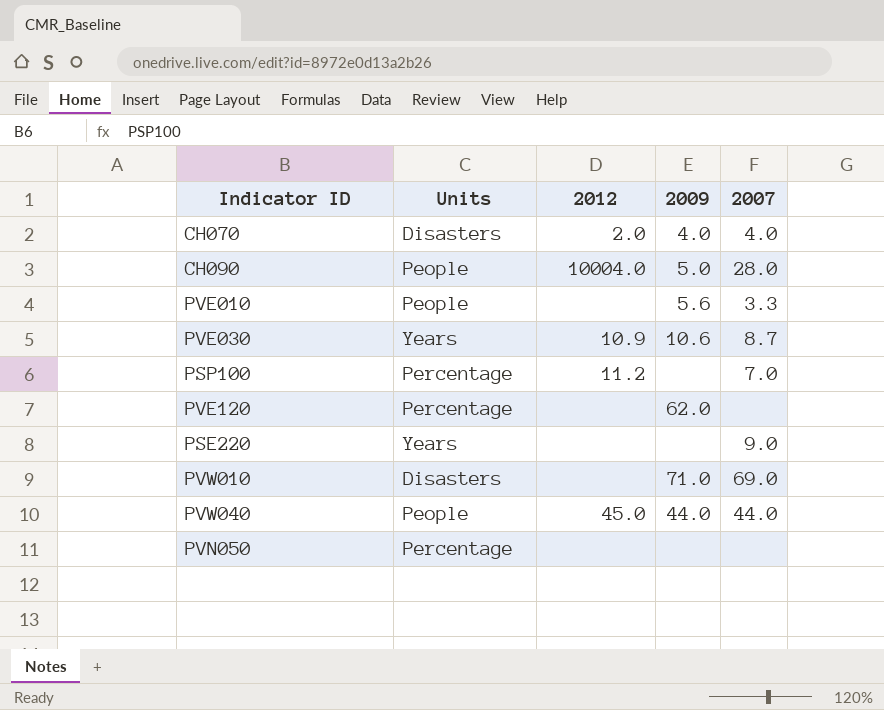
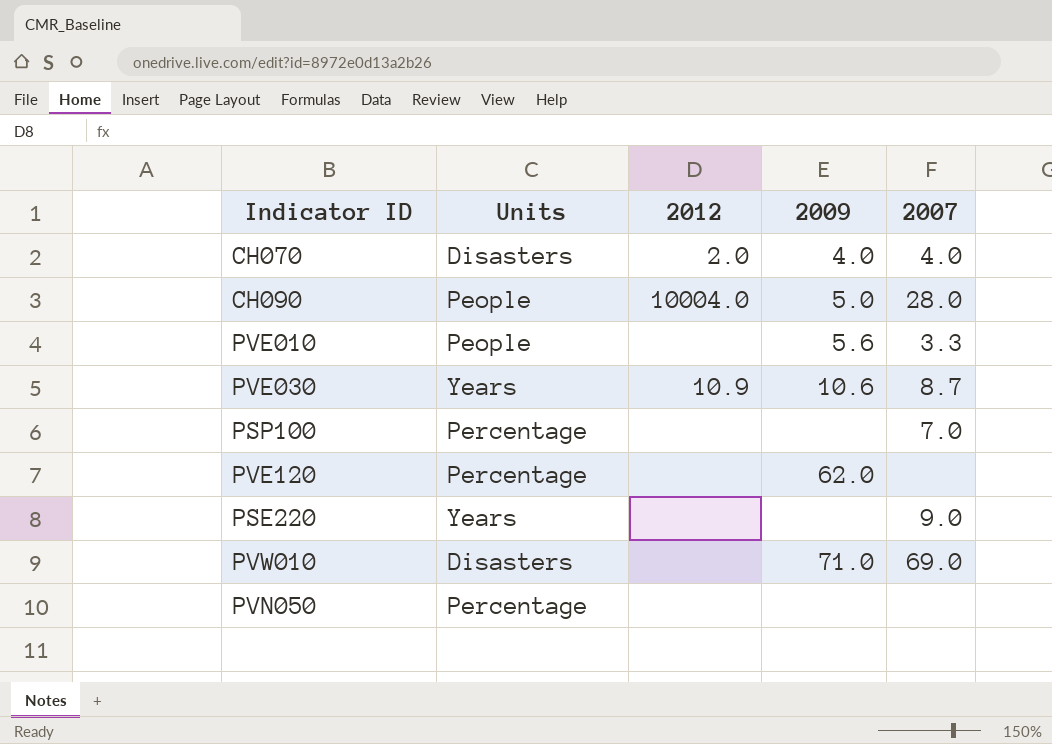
row PVW040: People | 45.0 | 44.0 | 44.0 -> none
PSP100 | 2012: 11.2 -> none

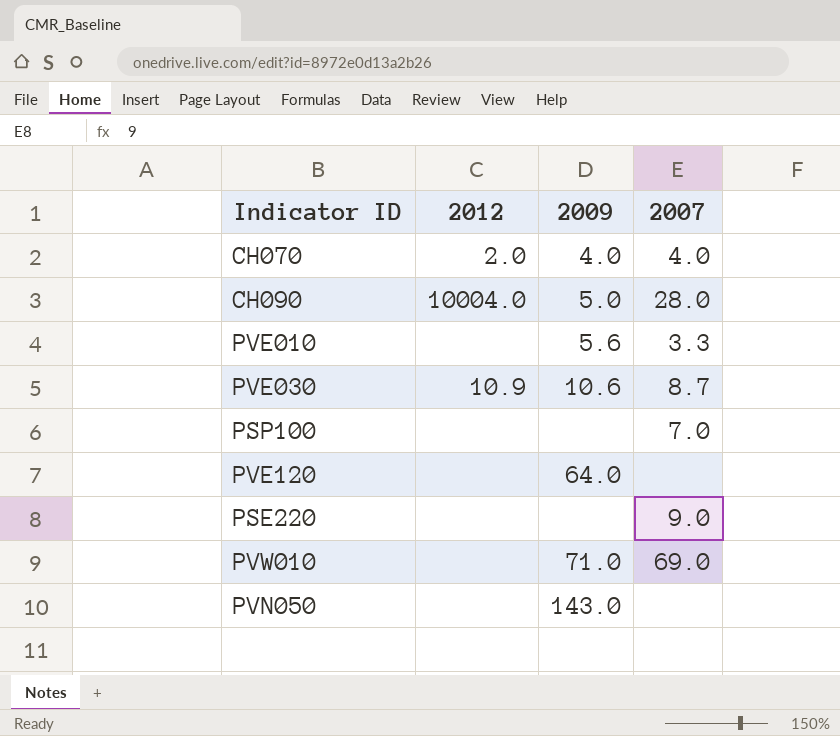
column Units | position: 2 -> none
PVE120 | 2009: 62.0 -> 64.0
PVN050 | 2009: none -> 143.0

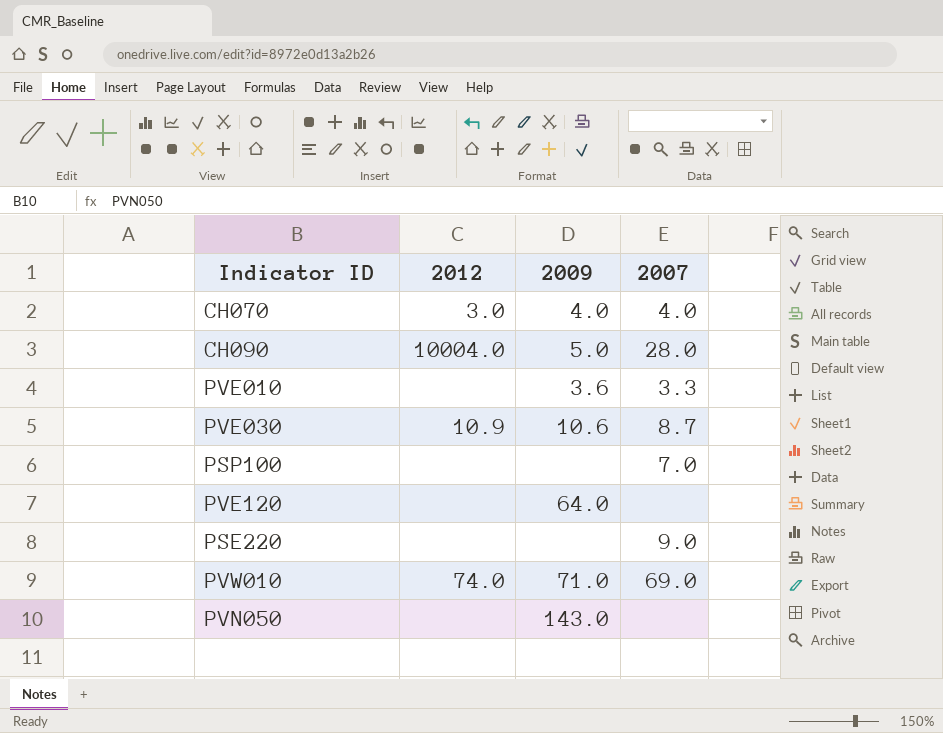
CH070 | 2012: 2.0 -> 3.0
PVE010 | 2009: 5.6 -> 3.6
PVW010 | 2012: none -> 74.0

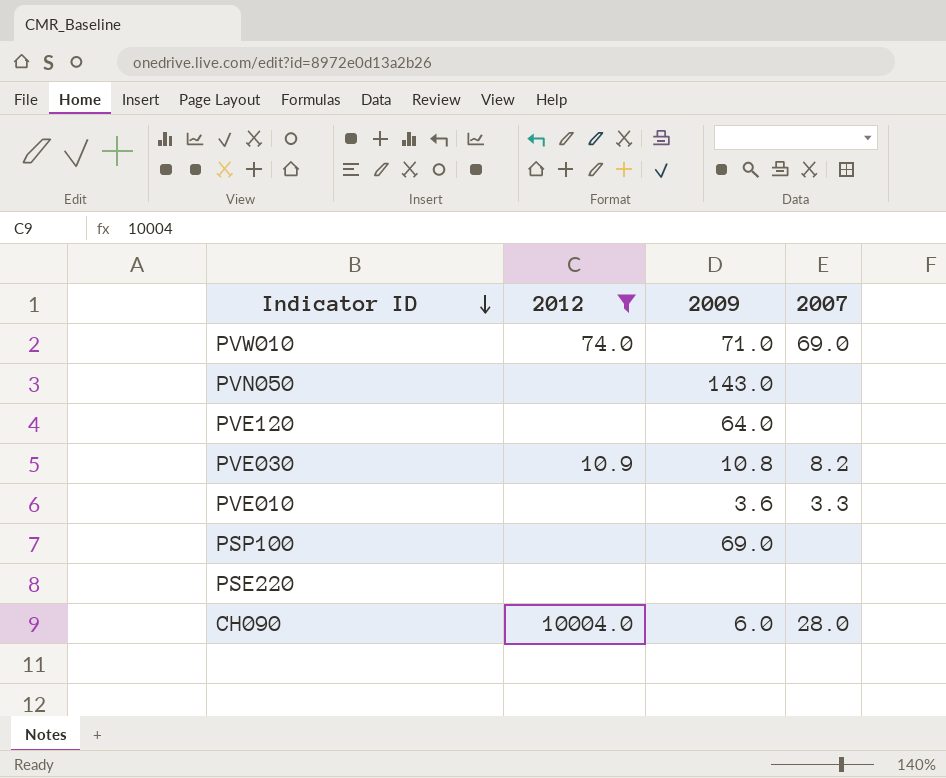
filter: none -> 2012 != 3.0
row order: none -> Indicator ID descending
PVE030 | 2009: 10.6 -> 10.8
PVE030 | 2007: 8.7 -> 8.2
PSP100 | 2009: none -> 69.0
PSP100 | 2007: 7.0 -> none
PSE220 | 2007: 9.0 -> none
CH090 | 2009: 5.0 -> 6.0

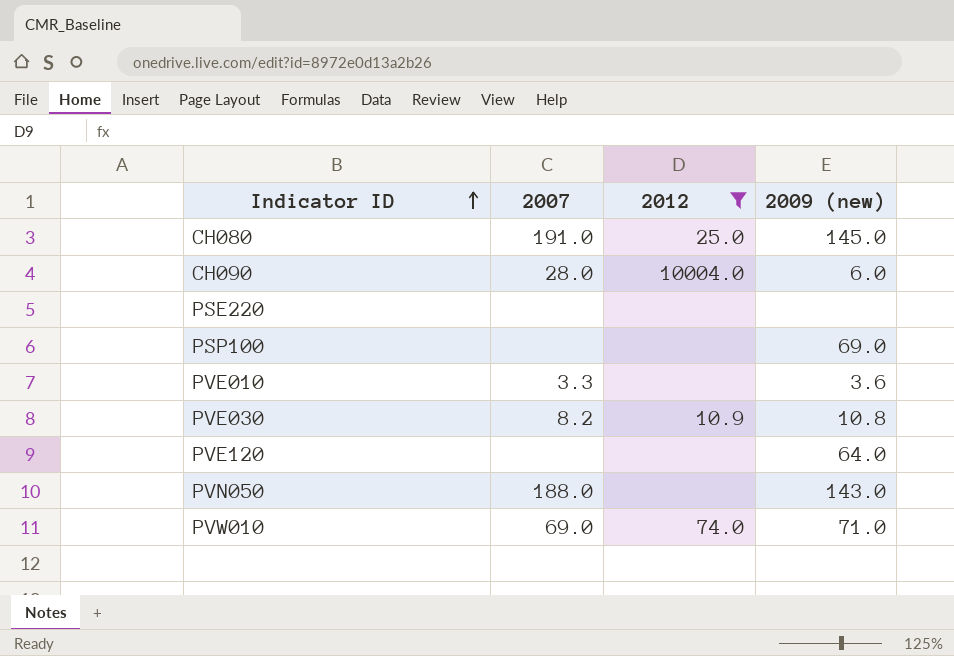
row order: Indicator ID descending -> Indicator ID ascending
column 2007 | position: 4 -> 2
column name: 2009 -> 2009 (new)
row CH080: none -> 191.0 | 25.0 | 145.0
PVN050 | 2007: none -> 188.0

